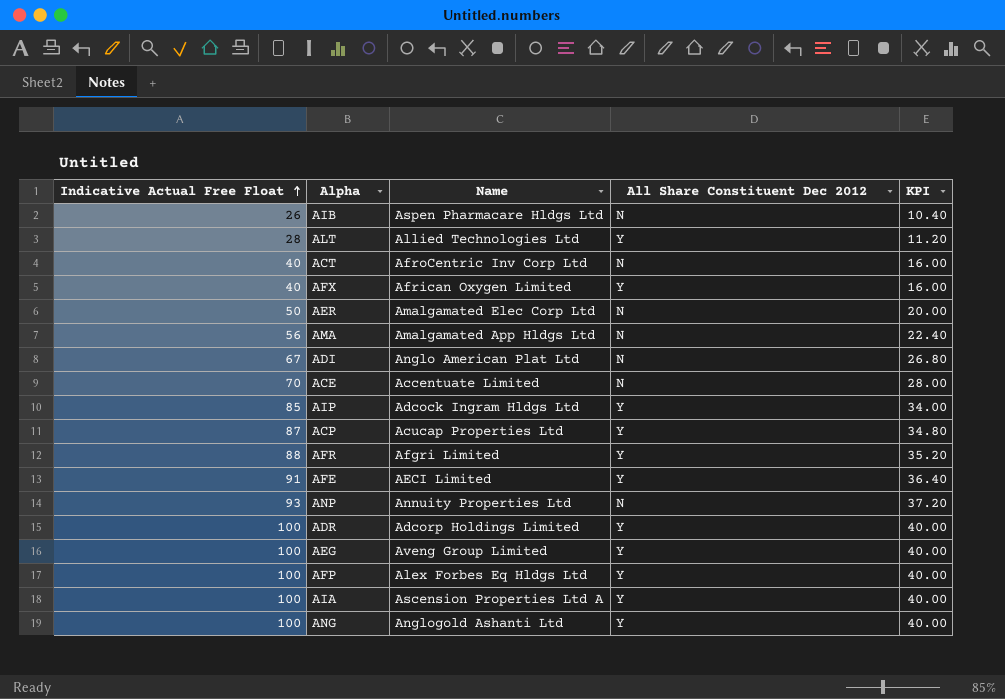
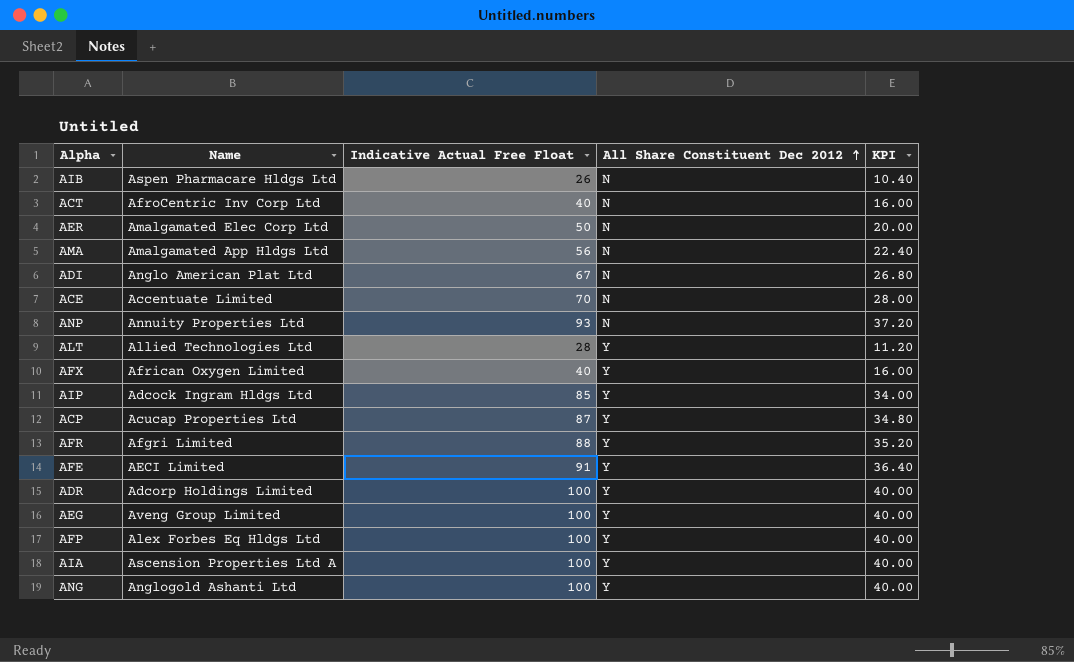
row order: Indicative Actual Free Float ascending -> All Share Constituent Dec 2012 ascending
column Indicative Actual Free Float | position: 1 -> 3

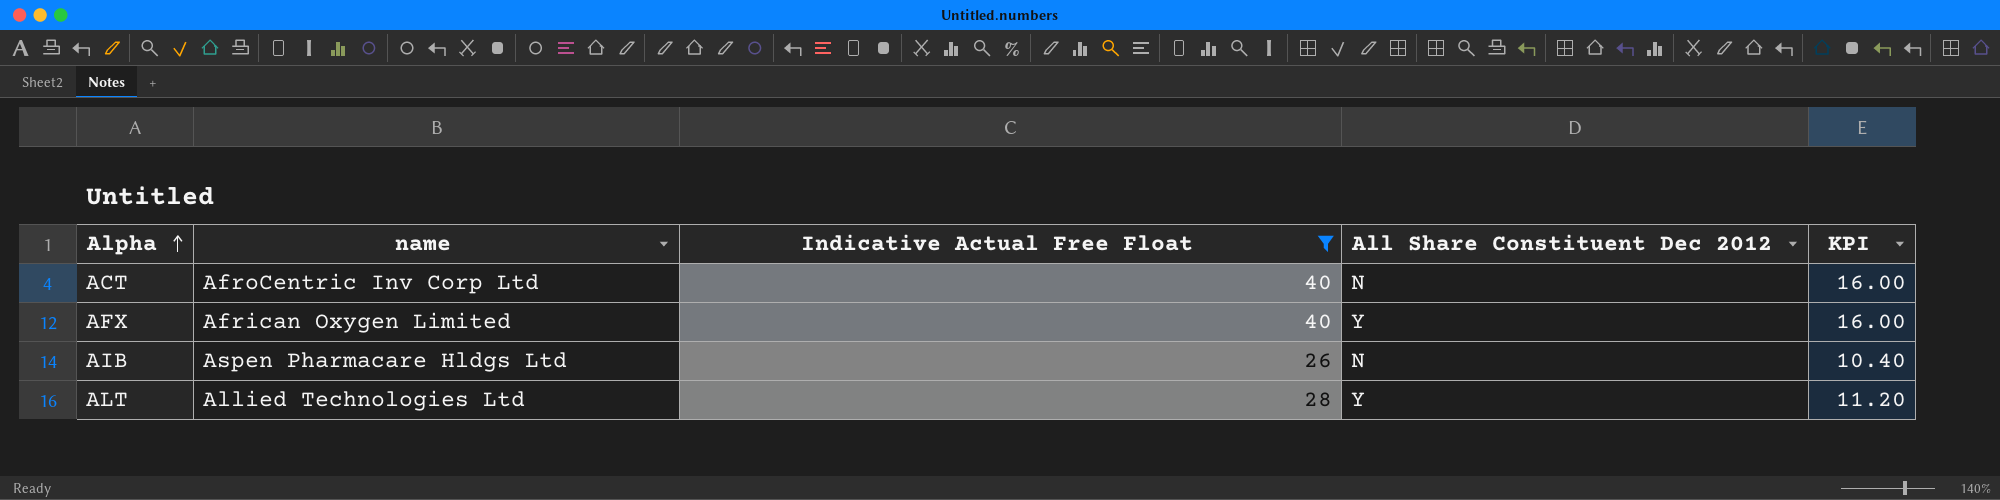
filter: none -> Indicative Actual Free Float <= 40
row order: All Share Constituent Dec 2012 ascending -> Alpha ascending
column name: Name -> name

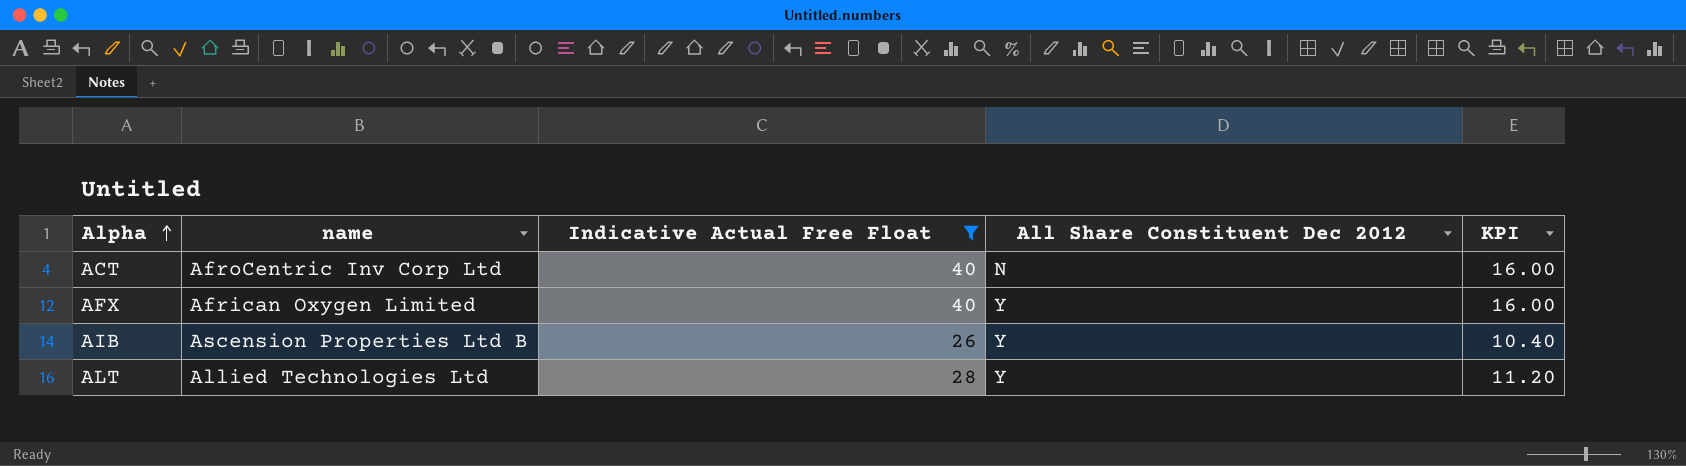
AIB | name: Aspen Pharmacare Hldgs Ltd -> Ascension Properties Ltd B
AIB | All Share Constituent Dec 2012: N -> Y

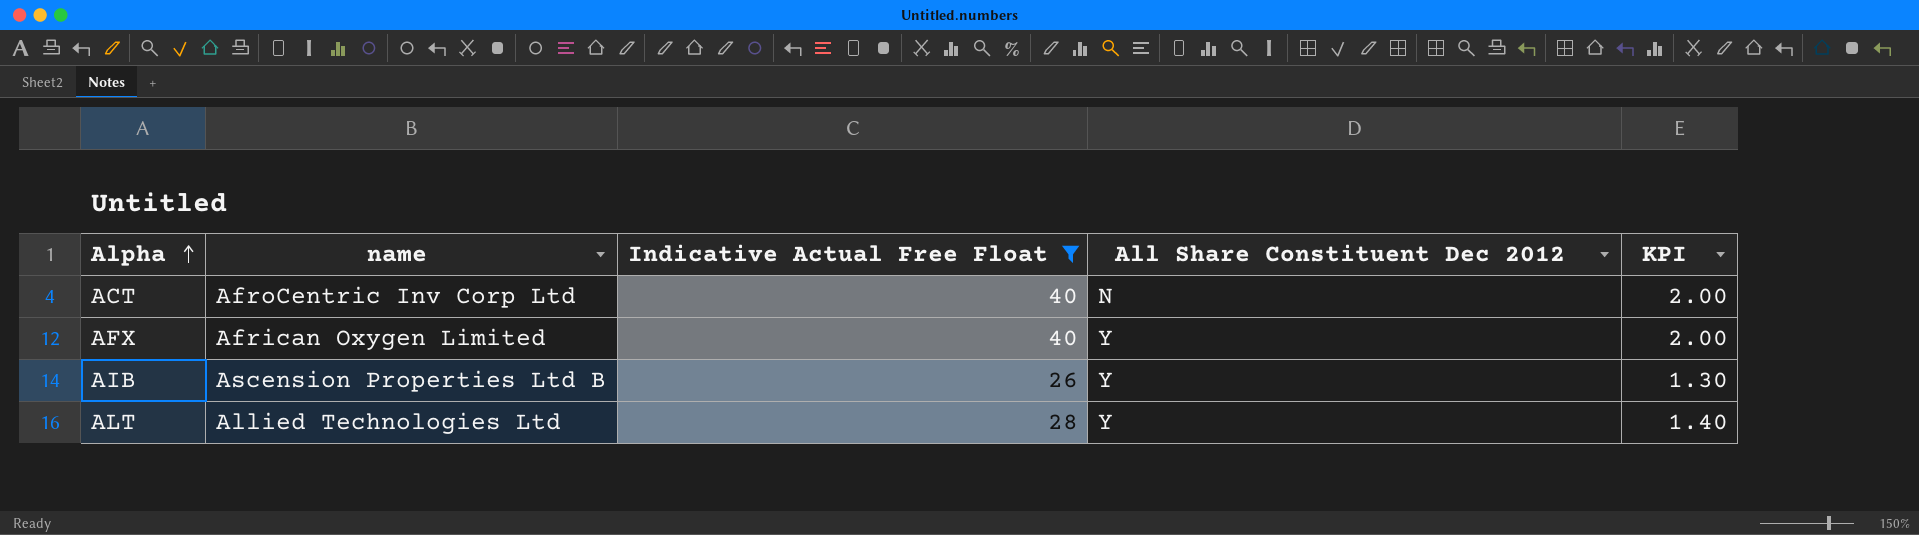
column KPI | formula: [Indicative Actual Free Float] * 0.4 -> [Indicative Actual Free Float] * 0.05

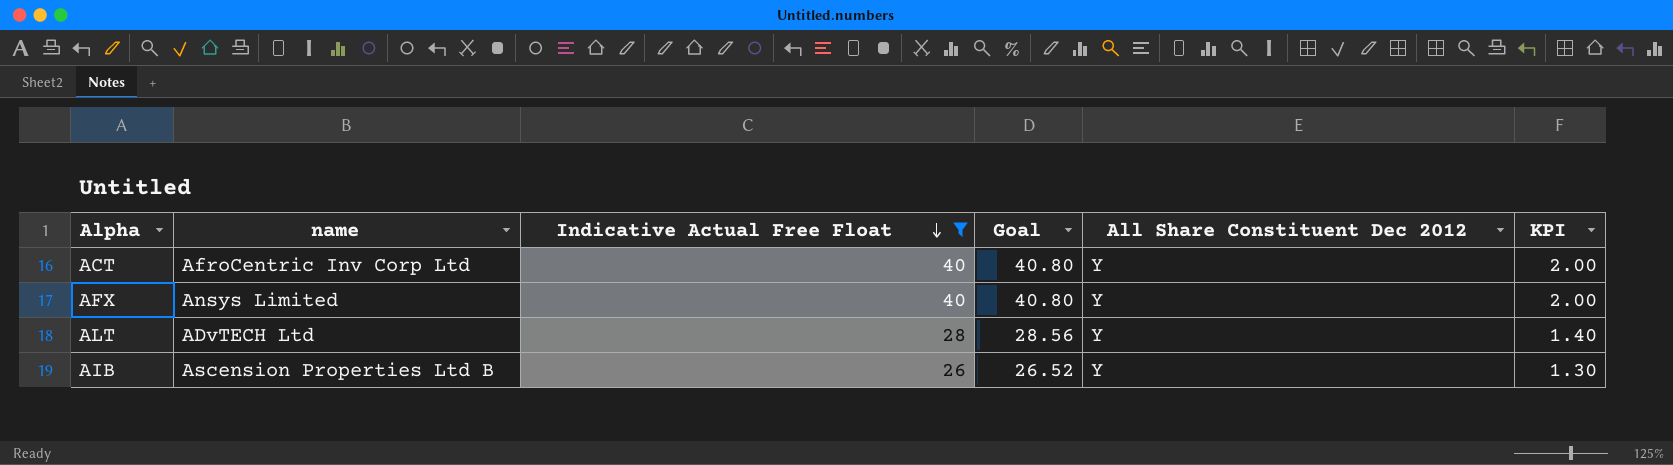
row order: Alpha ascending -> Indicative Actual Free Float descending
column Goal | formula: none -> [Indicative Actual Free Float] * 1.02
ACT | All Share Constituent Dec 2012: N -> Y
AFX | name: African Oxygen Limited -> Ansys Limited
ALT | name: Allied Technologies Ltd -> ADvTECH Ltd

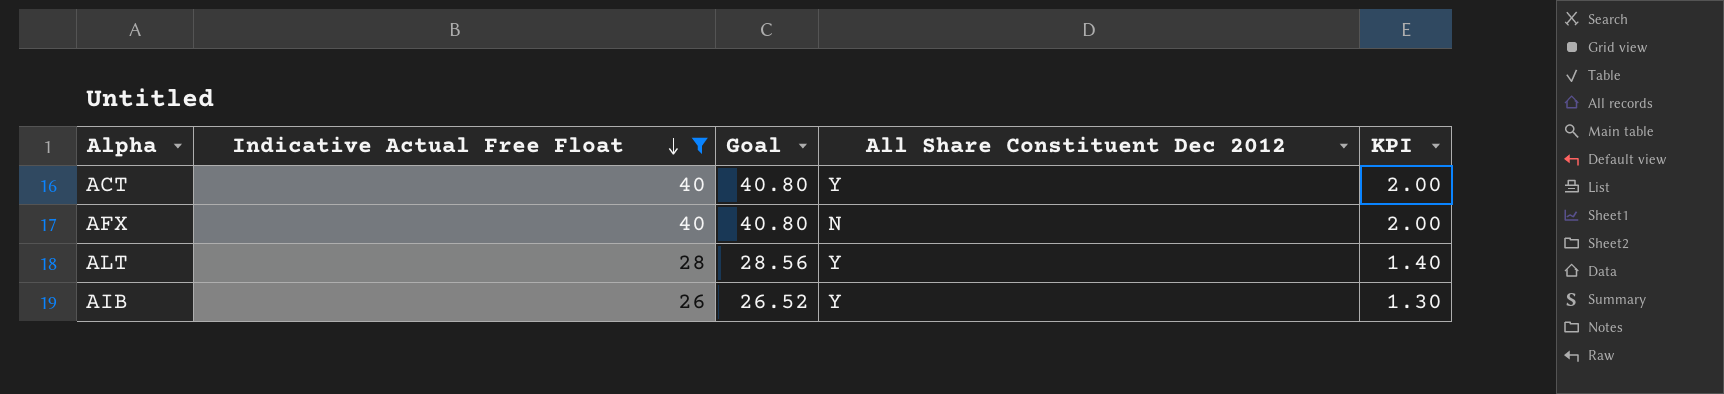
column name | position: 2 -> none
AFX | All Share Constituent Dec 2012: Y -> N

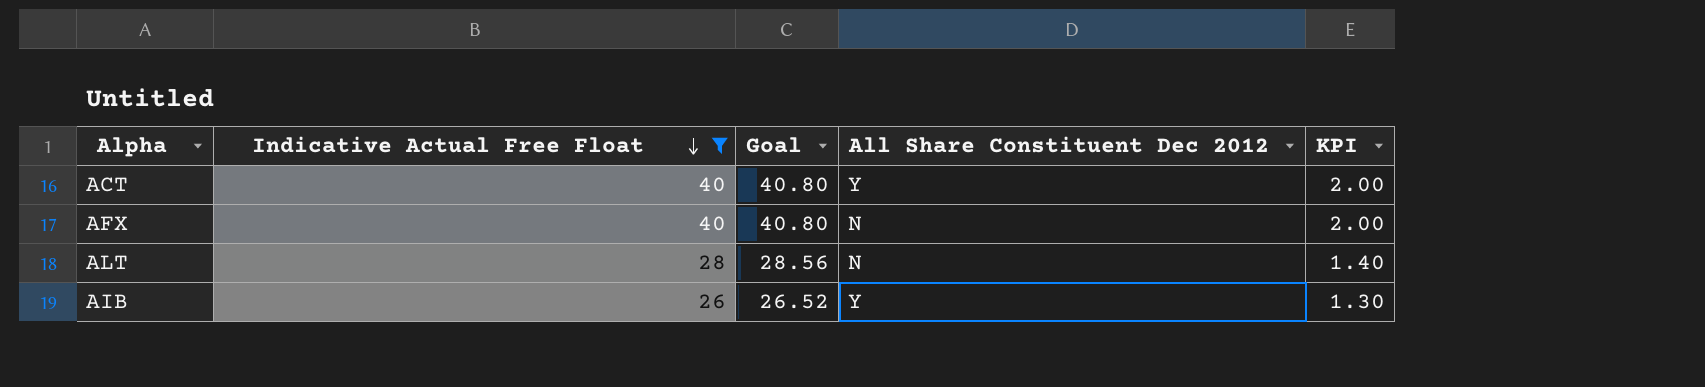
ALT | All Share Constituent Dec 2012: Y -> N

